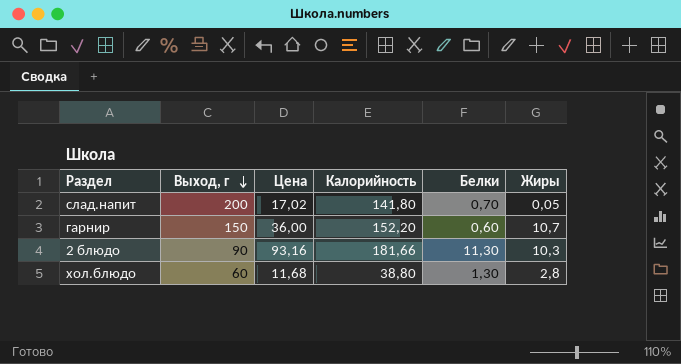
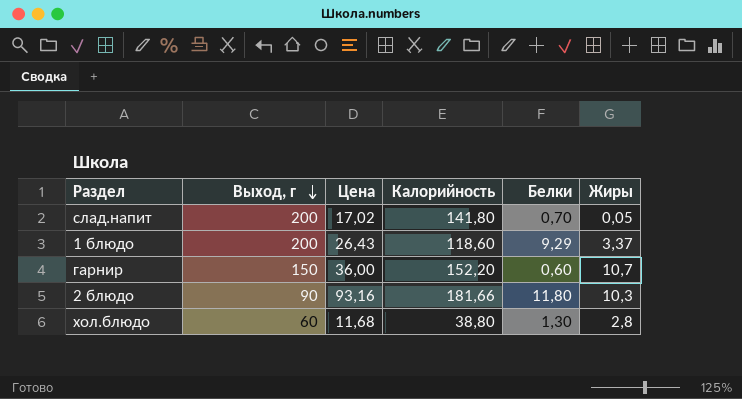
row 1 блюдо: none -> 200 | 26,43 | 118,60 | 9,29 | 3,37
2 блюдо | Белки: 11,30 -> 11,80

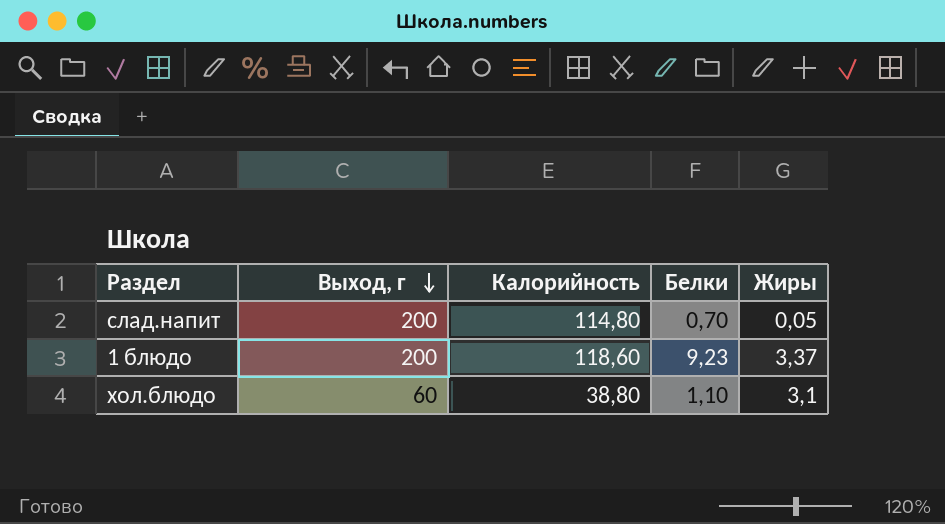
column Цена | position: 3 -> none
row гарнир: 150 | 36,00 | 152,20 | 0,60 | 10,7 -> none
row 2 блюдо: 90 | 93,16 | 181,66 | 11,80 | 10,3 -> none
слад.напит | Калорийность: 141,80 -> 114,80
1 блюдо | Белки: 9,29 -> 9,23
хол.блюдо | Белки: 1,30 -> 1,10
хол.блюдо | Жиры: 2,8 -> 3,1

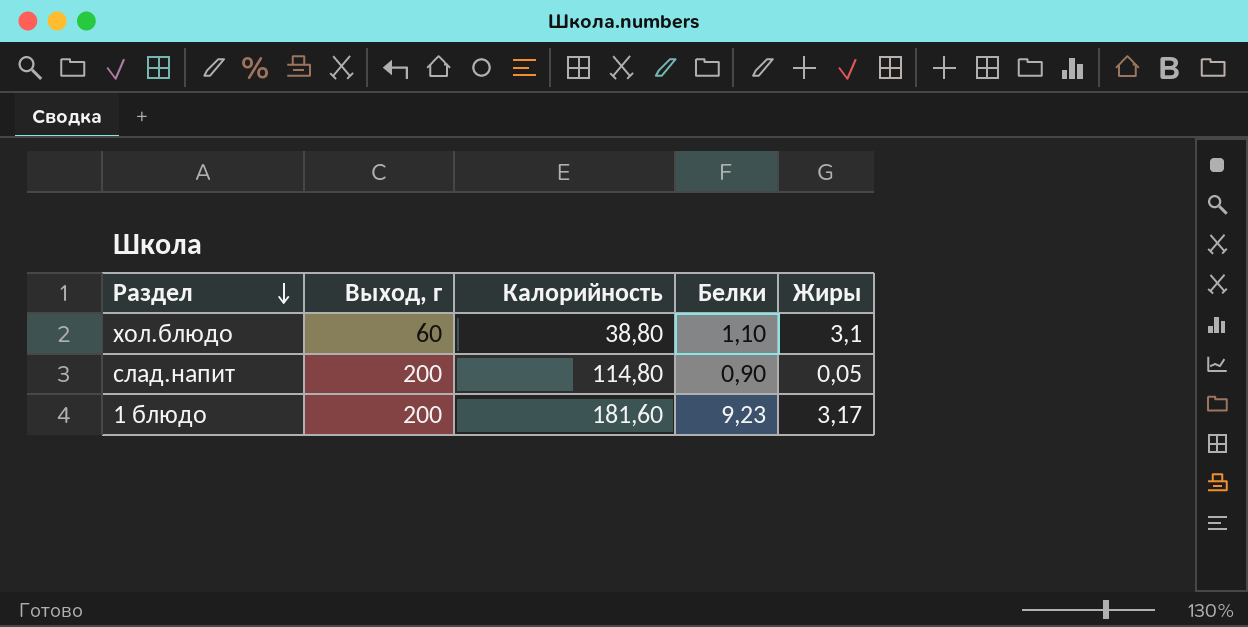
row order: Выход, г descending -> Раздел descending
слад.напит | Белки: 0,70 -> 0,90
1 блюдо | Калорийность: 118,60 -> 181,60
1 блюдо | Жиры: 3,37 -> 3,17

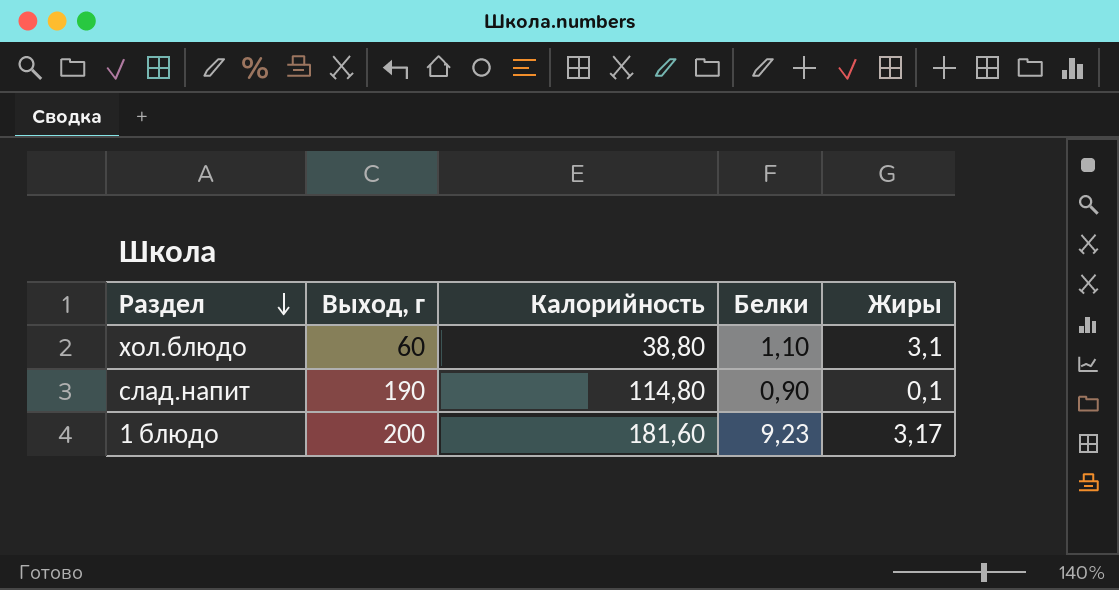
слад.напит | Выход, г: 200 -> 190
слад.напит | Жиры: 0,05 -> 0,1

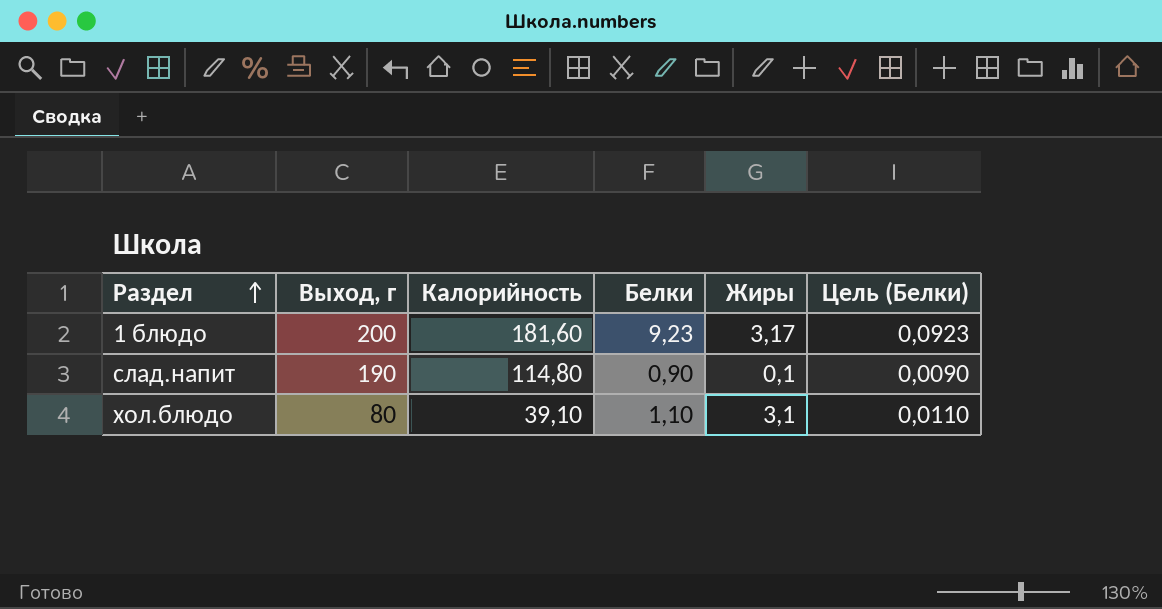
row order: Раздел descending -> Раздел ascending
column Цель (Белки) | formula: none -> [Белки] * 0,01
хол.блюдо | Выход, г: 60 -> 80
хол.блюдо | Калорийность: 38,80 -> 39,10

